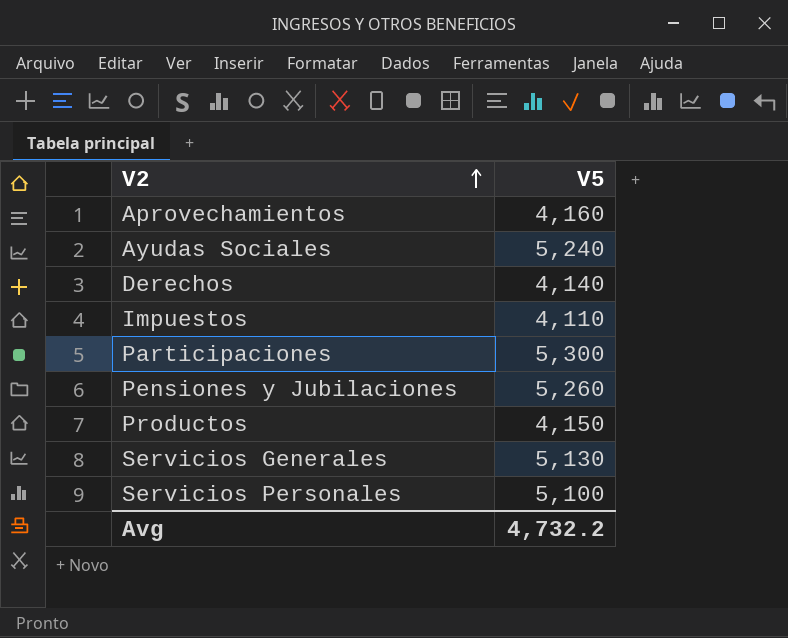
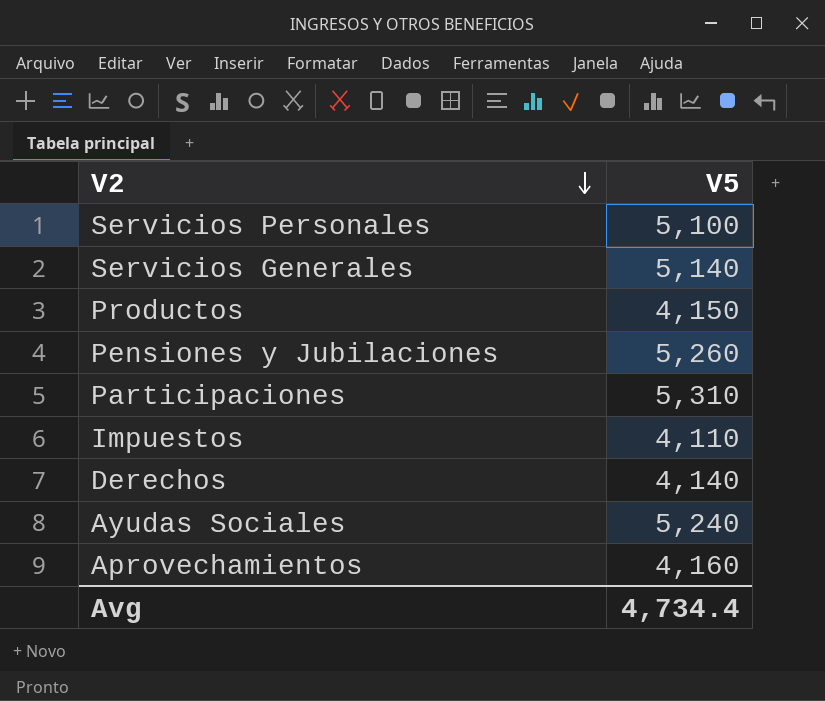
row order: V2 ascending -> V2 descending
Servicios Generales | V5: 5,130 -> 5,140
Participaciones | V5: 5,300 -> 5,310
Avg | V5: 4,732.2 -> 4,734.4

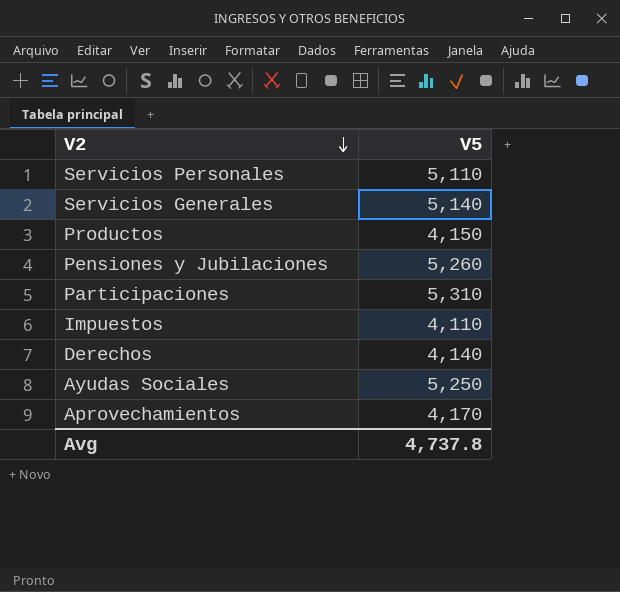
Servicios Personales | V5: 5,100 -> 5,110
Ayudas Sociales | V5: 5,240 -> 5,250
Aprovechamientos | V5: 4,160 -> 4,170
Avg | V5: 4,734.4 -> 4,737.8

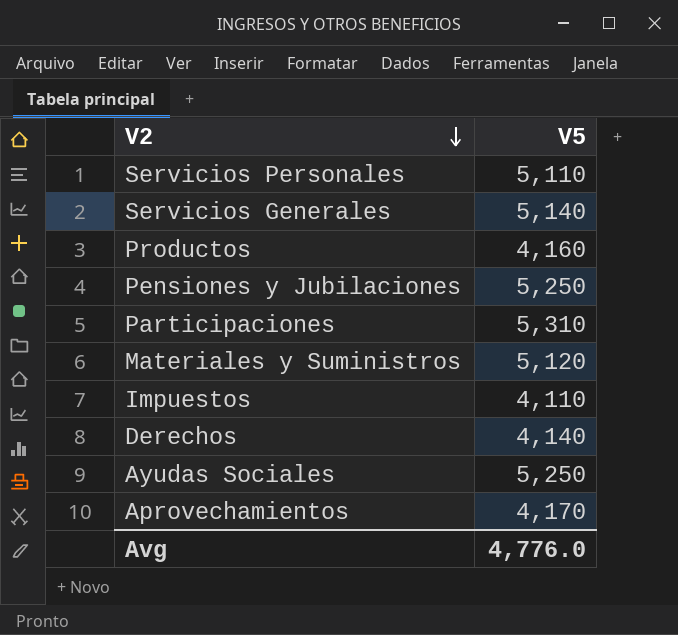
Productos | V5: 4,150 -> 4,160
Pensiones y Jubilaciones | V5: 5,260 -> 5,250
row Materiales y Suministros: none -> 5,120
Avg | V5: 4,737.8 -> 4,776.0

